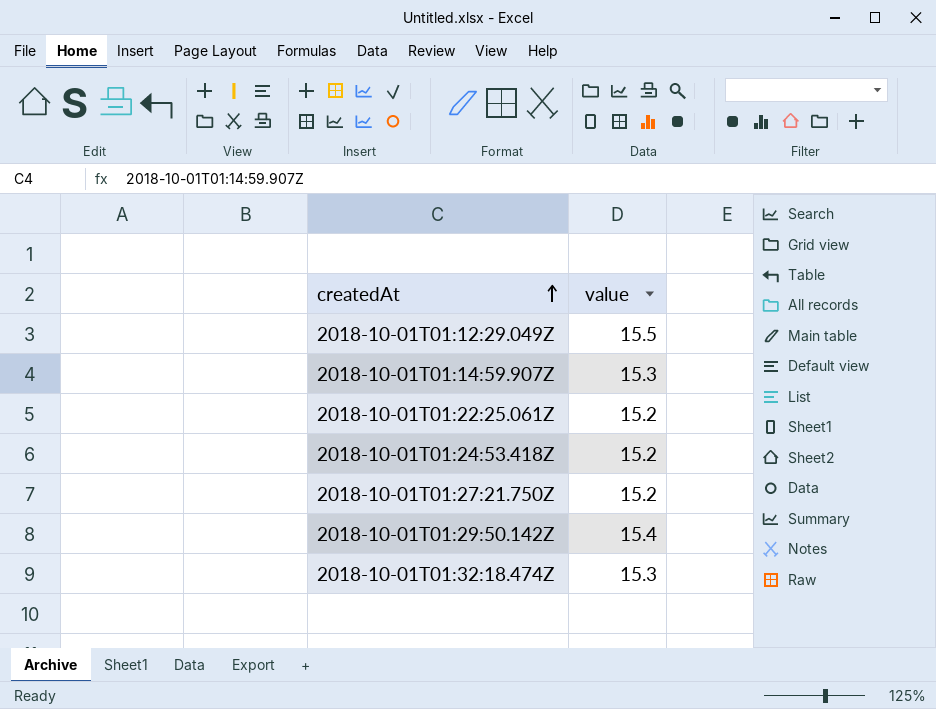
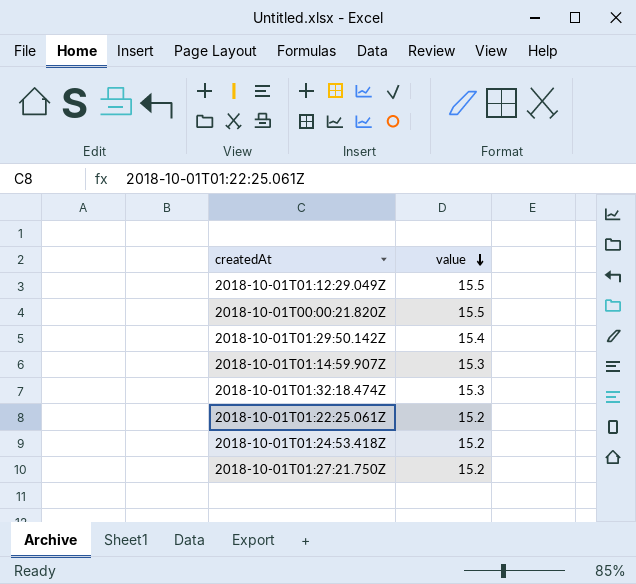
row order: createdAt ascending -> value descending
row 2018-10-01T00:00:21.820Z: none -> 15.5

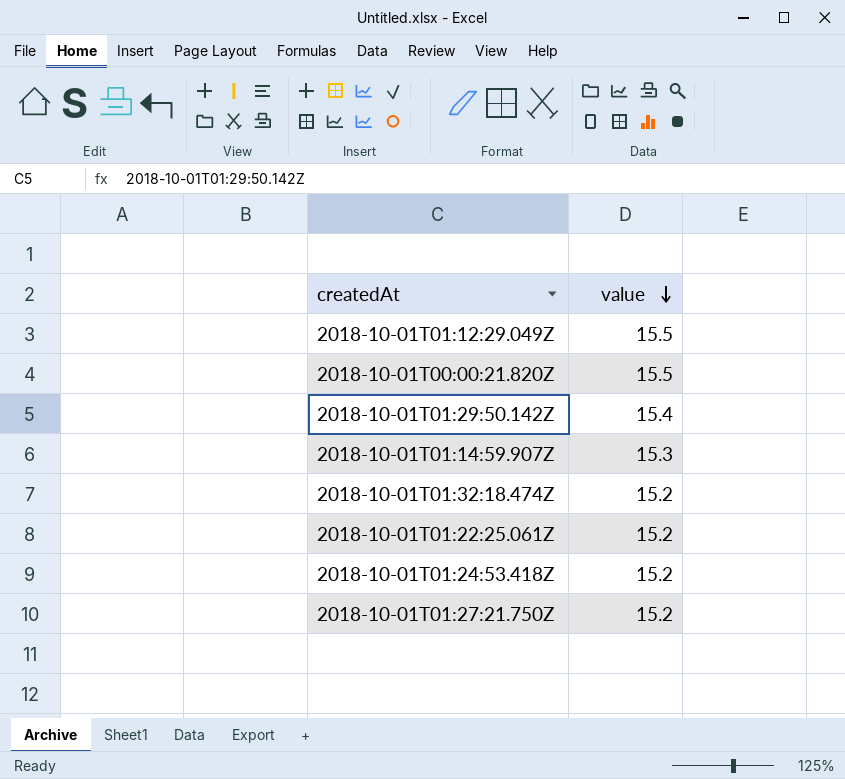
2018-10-01T01:32:18.474Z | value: 15.3 -> 15.2

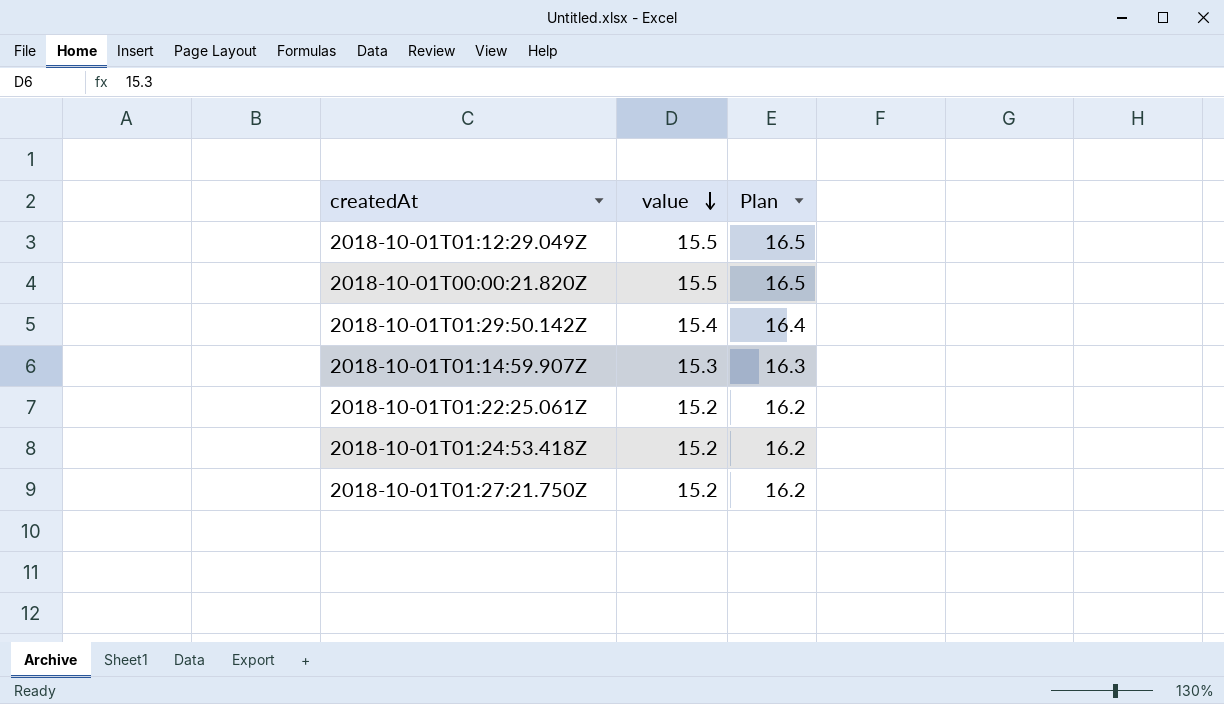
column Plan | formula: none -> [value] + 1
row 2018-10-01T01:32:18.474Z: 15.2 -> none

